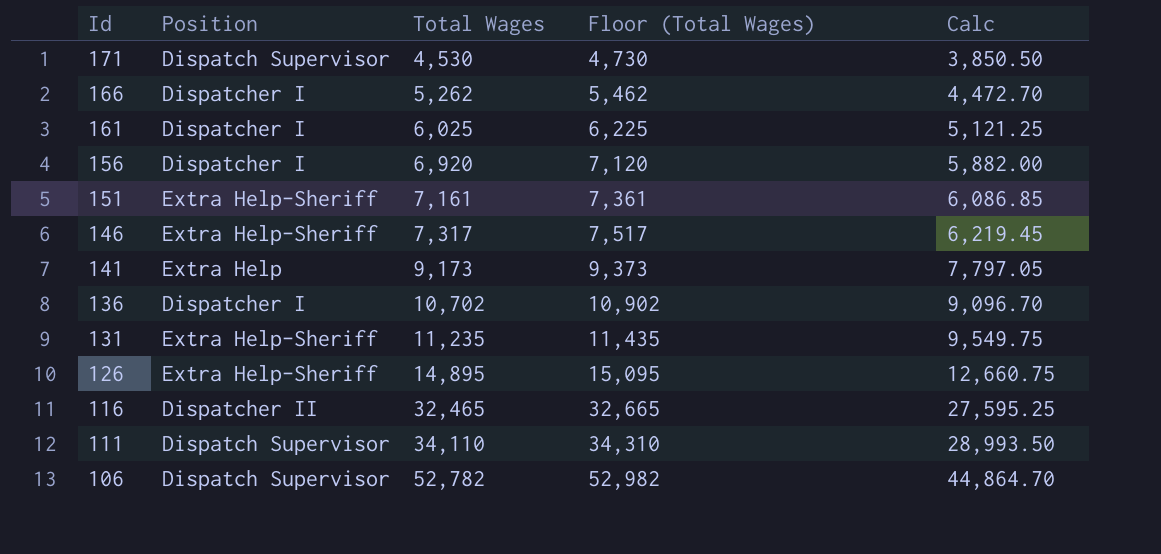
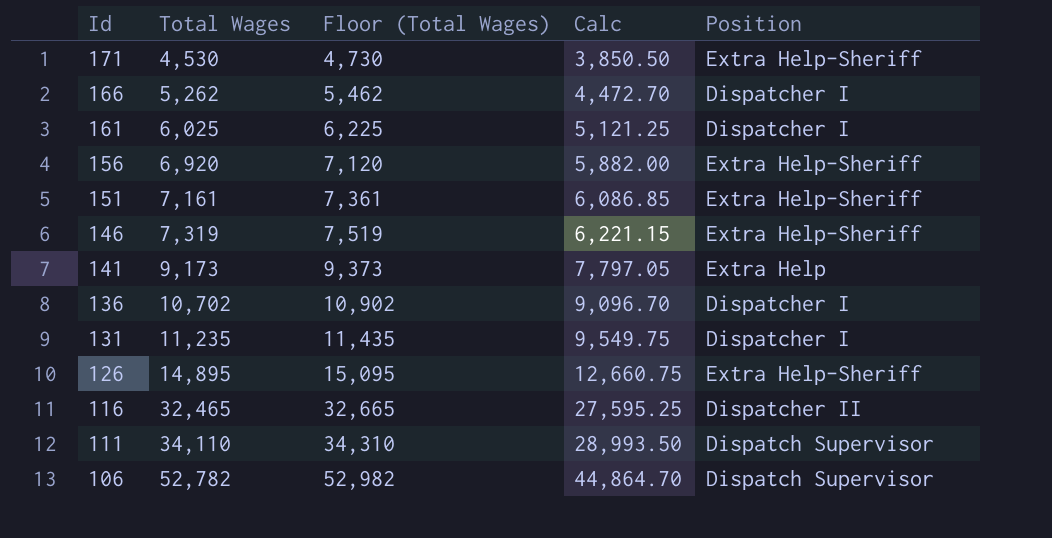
column Position | position: 2 -> 5
171 | Position: Dispatch Supervisor -> Extra Help-Sheriff
156 | Position: Dispatcher I -> Extra Help-Sheriff
146 | Total Wages: 7,317 -> 7,319
146 | Floor (Total Wages): 7,517 -> 7,519
146 | Calc: 6,219.45 -> 6,221.15
131 | Position: Extra Help-Sheriff -> Dispatcher I

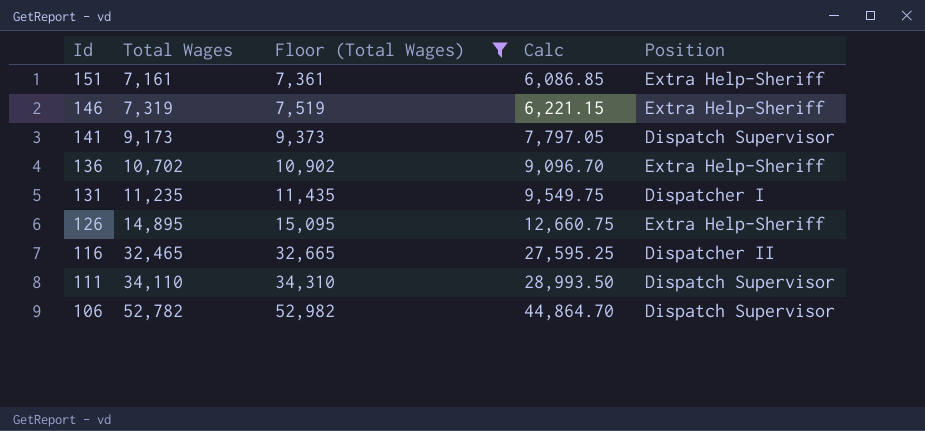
filter: none -> Floor (Total Wages) >= 7,361
141 | Position: Extra Help -> Dispatch Supervisor
136 | Position: Dispatcher I -> Extra Help-Sheriff

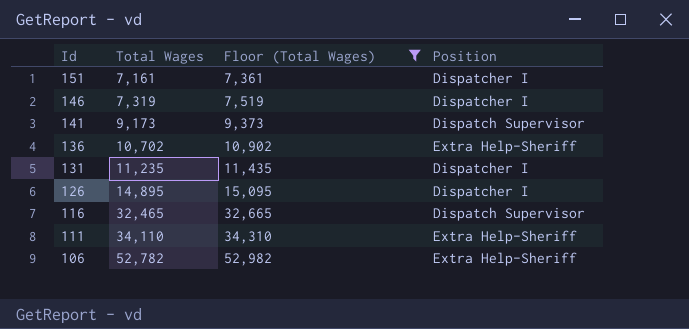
column Calc | formula: [Total Wages] * 0.85 -> none
151 | Position: Extra Help-Sheriff -> Dispatcher I
146 | Position: Extra Help-Sheriff -> Dispatcher I
126 | Position: Extra Help-Sheriff -> Dispatcher I
116 | Position: Dispatcher II -> Dispatch Supervisor
111 | Position: Dispatch Supervisor -> Extra Help-Sheriff
106 | Position: Dispatch Supervisor -> Extra Help-Sheriff

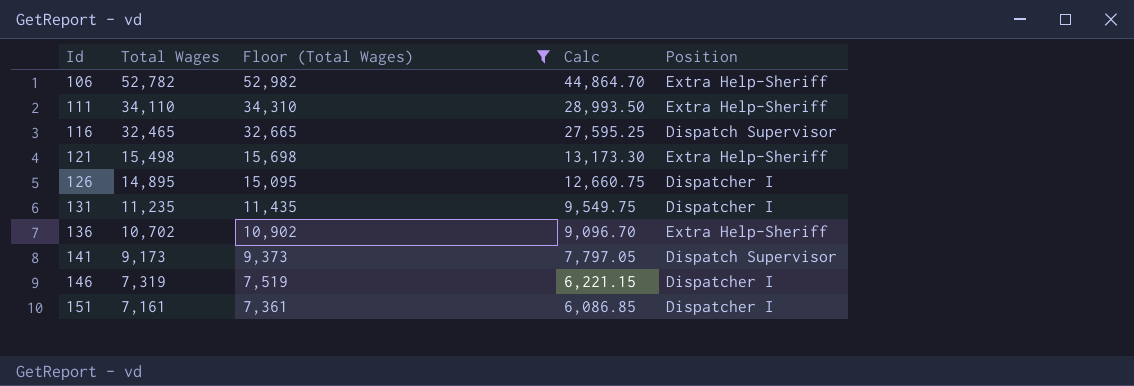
row order: Id descending -> Id ascending
column Calc | formula: none -> [Total Wages] * 0.85
row 121: none -> 15,498 | 15,698 | 13,173.30 | Extra Help-Sheriff

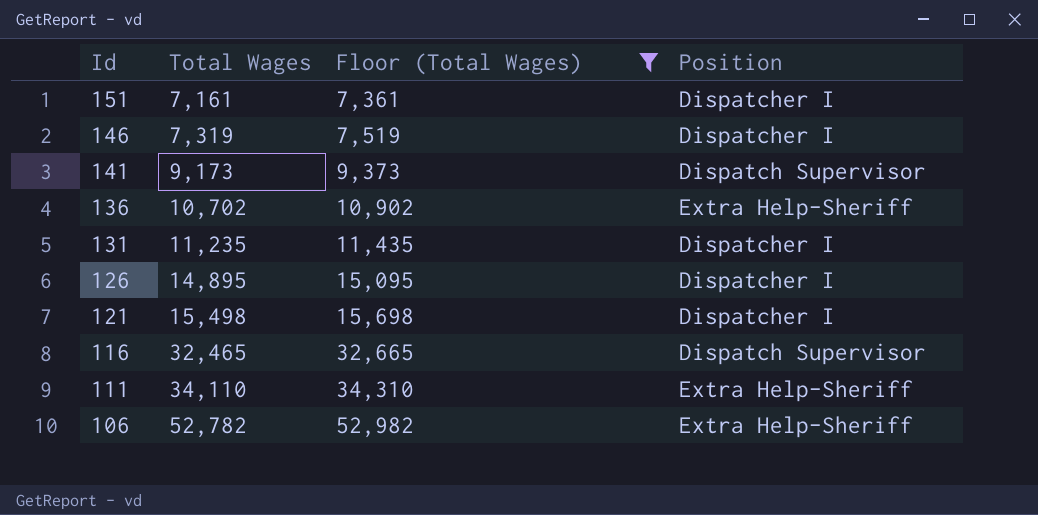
row order: Id ascending -> Id descending
column Calc | formula: [Total Wages] * 0.85 -> none
121 | Position: Extra Help-Sheriff -> Dispatcher I

